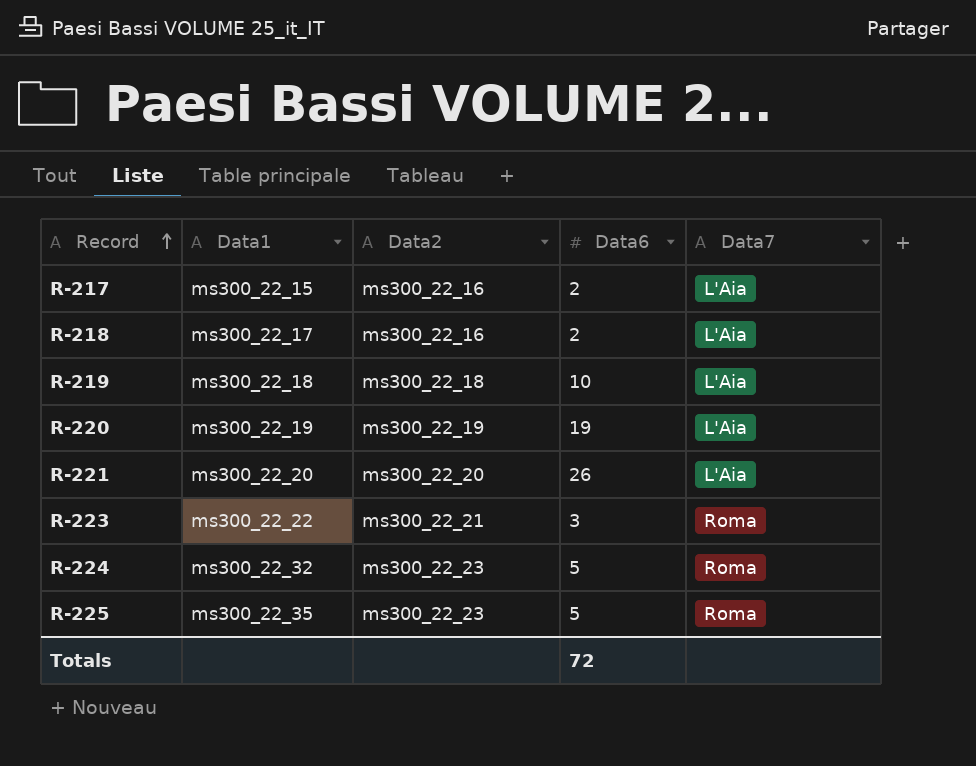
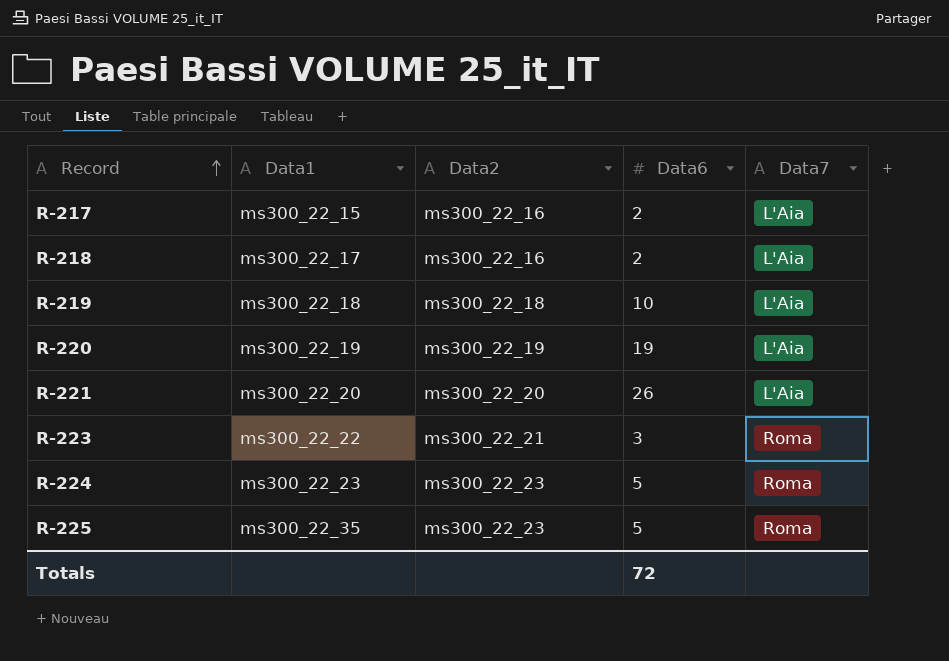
R-224 | Data1: ms300_22_32 -> ms300_22_23

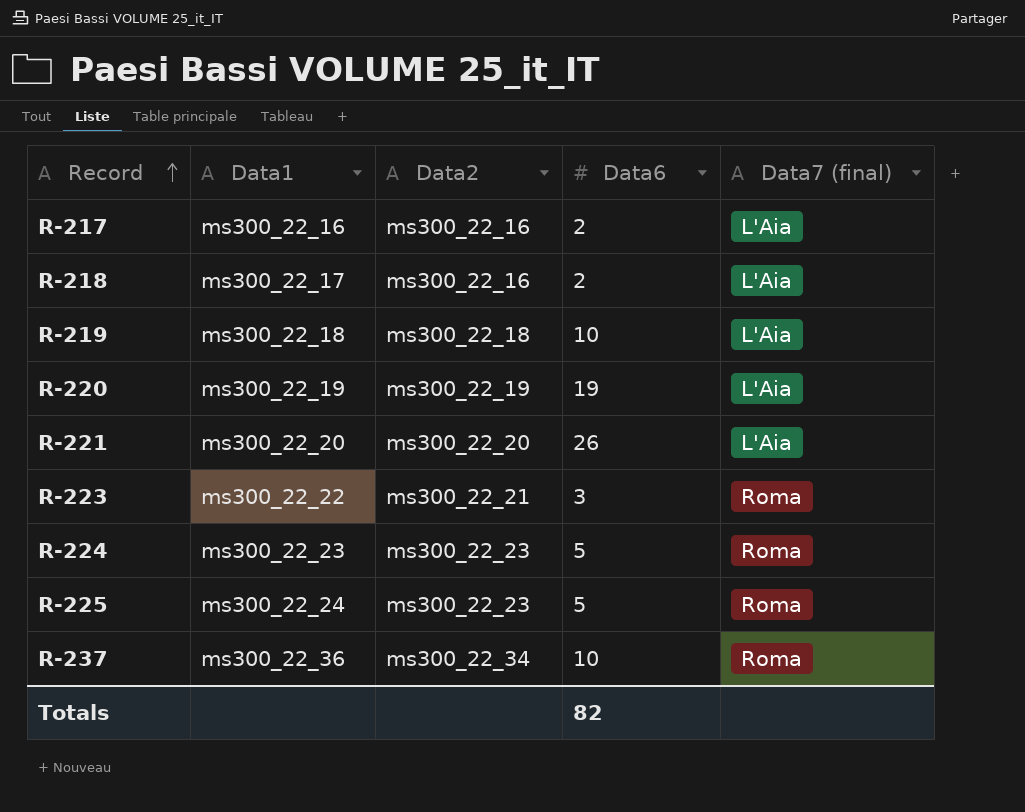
column name: Data7 -> Data7 (final)
R-217 | Data1: ms300_22_15 -> ms300_22_16
R-225 | Data1: ms300_22_35 -> ms300_22_24
row R-237: none -> ms300_22_36 | ms300_22_34 | 10 | Roma
Totals | Data6: 72 -> 82

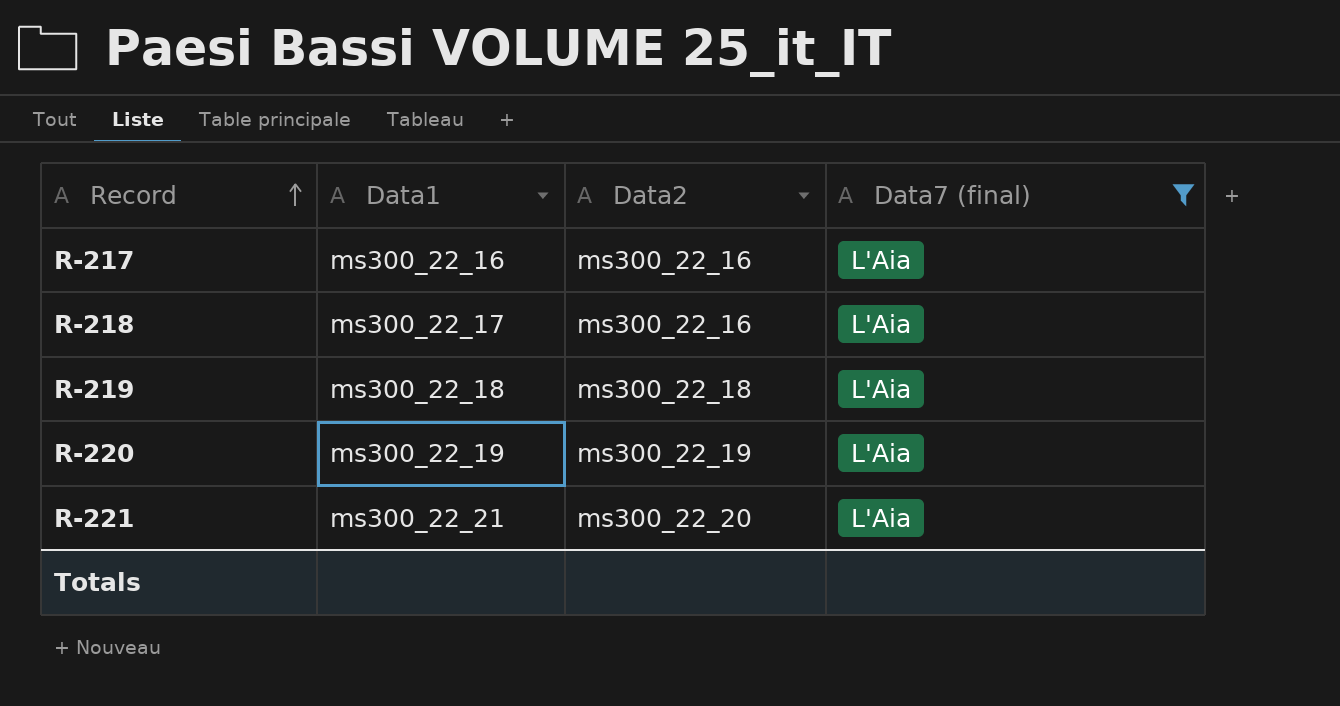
filter: none -> Data7 (final) = L'Aia
column Data6 | position: 4 -> none
R-221 | Data1: ms300_22_20 -> ms300_22_21

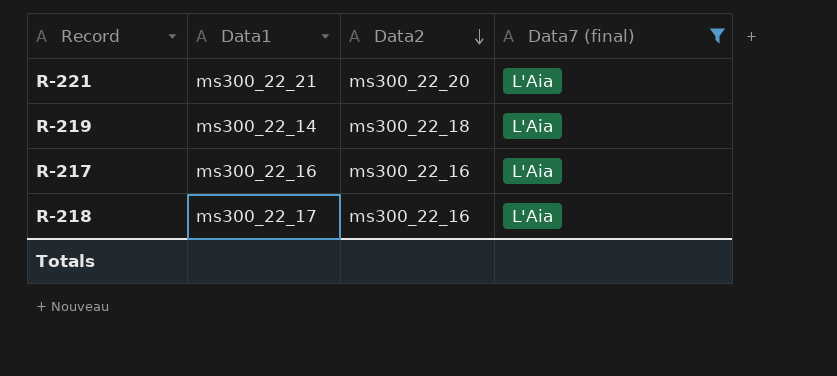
row order: Record ascending -> Data2 descending
row R-220: ms300_22_19 | ms300_22_19 | L'Aia -> none
R-219 | Data1: ms300_22_18 -> ms300_22_14

